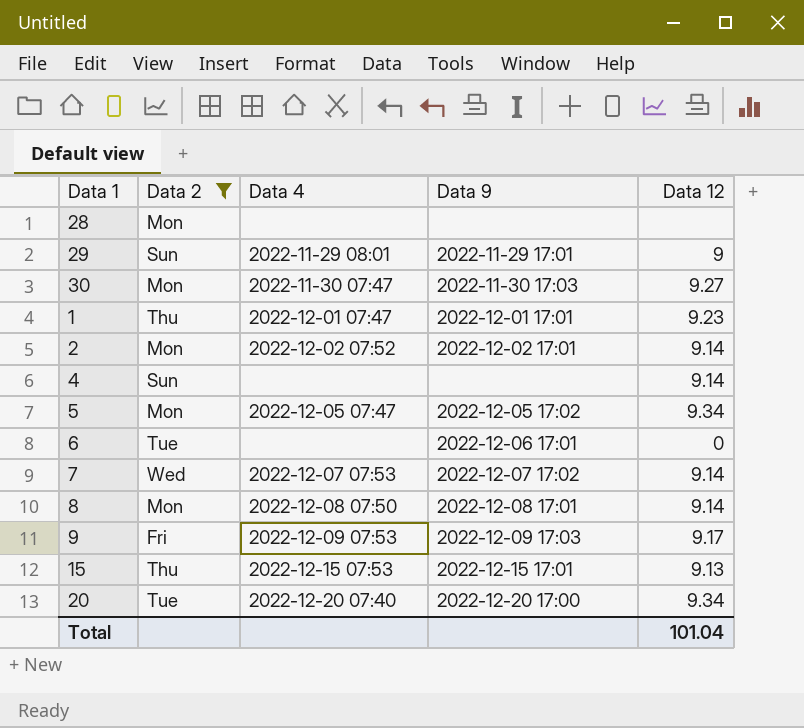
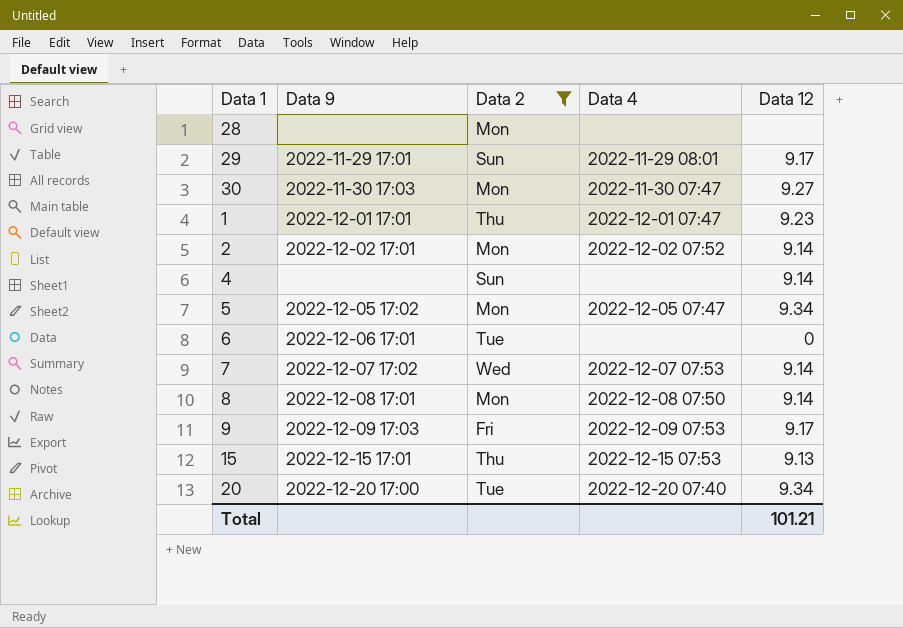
column Data 9 | position: 4 -> 2
29 | Data 12: 9 -> 9.17
Total | Data 12: 101.04 -> 101.21

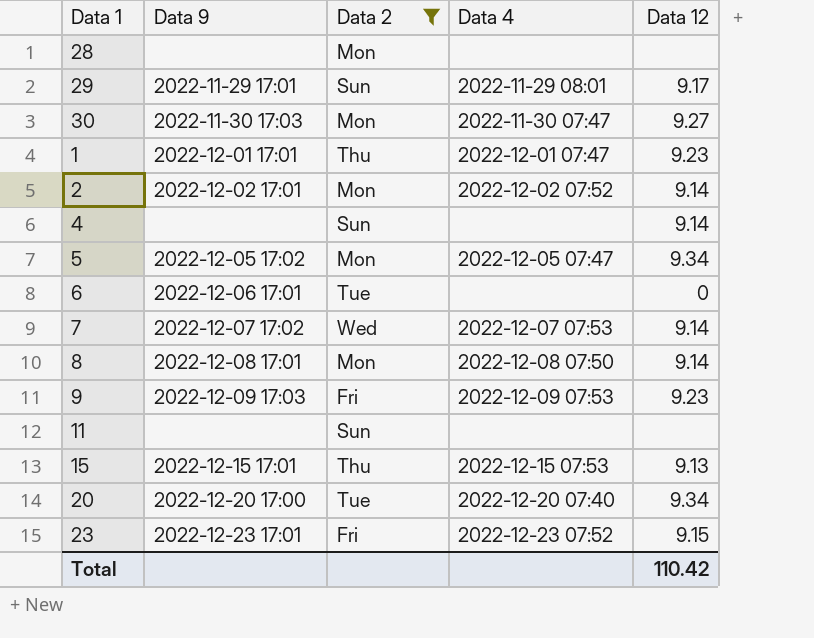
9 | Data 12: 9.17 -> 9.23
row 11: none -> none | Sun | none | none
row 23: none -> 2022-12-23 17:01 | Fri | 2022-12-23 07:52 | 9.15
Total | Data 12: 101.21 -> 110.42

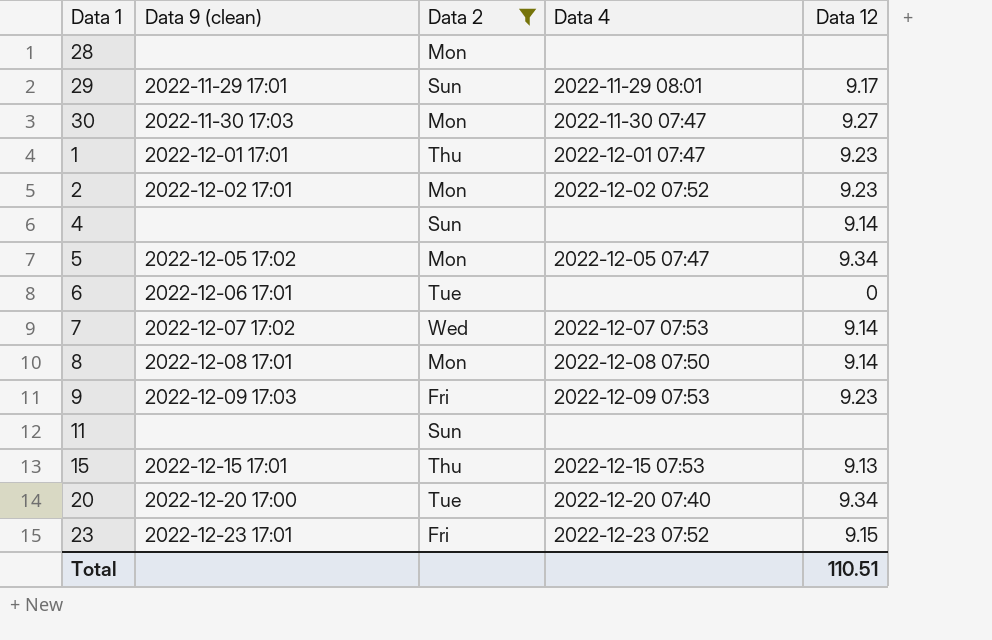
column name: Data 9 -> Data 9 (clean)
2 | Data 12: 9.14 -> 9.23
Total | Data 12: 110.42 -> 110.51

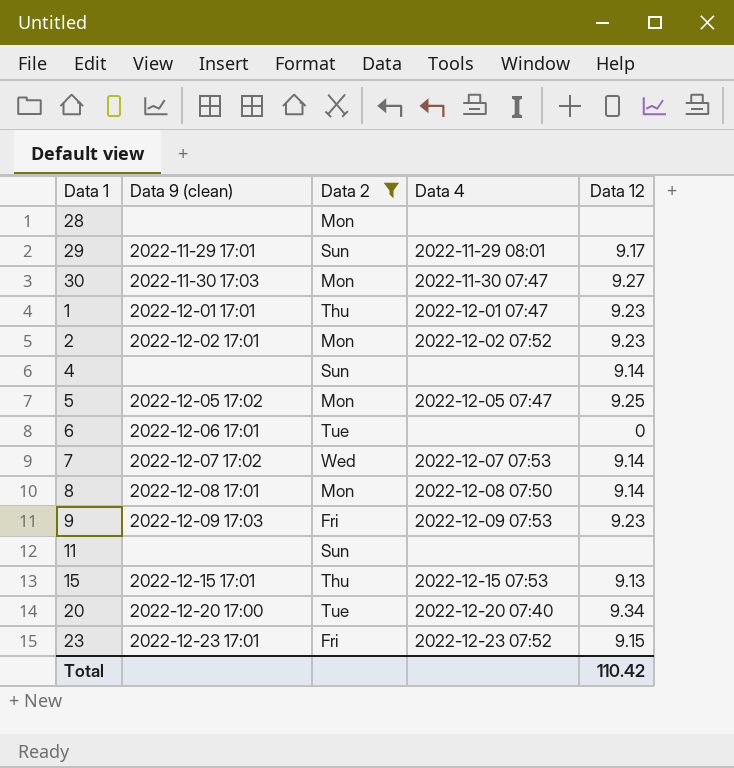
5 | Data 12: 9.34 -> 9.25
Total | Data 12: 110.51 -> 110.42

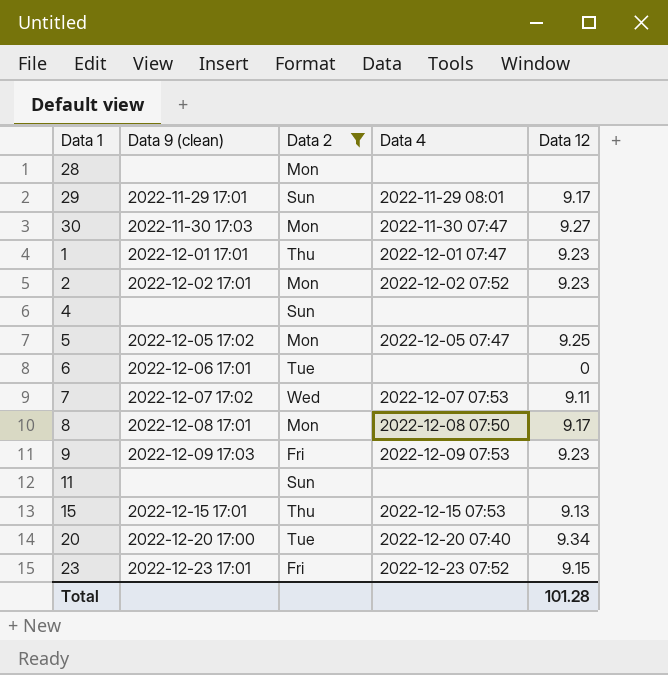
4 | Data 12: 9.14 -> none
7 | Data 12: 9.14 -> 9.11
8 | Data 12: 9.14 -> 9.17
Total | Data 12: 110.42 -> 101.28

